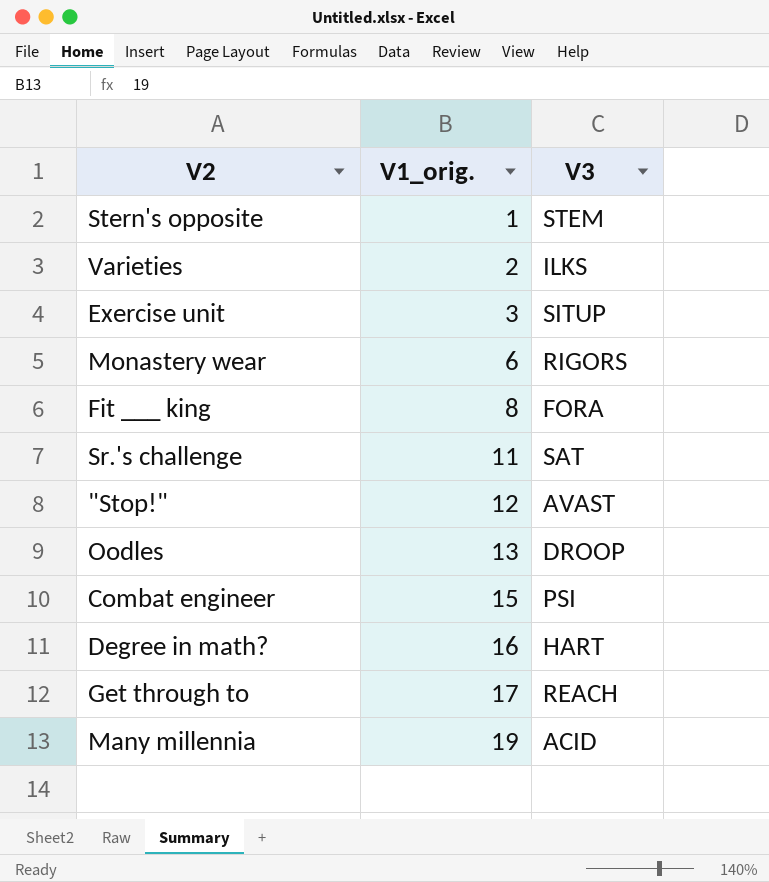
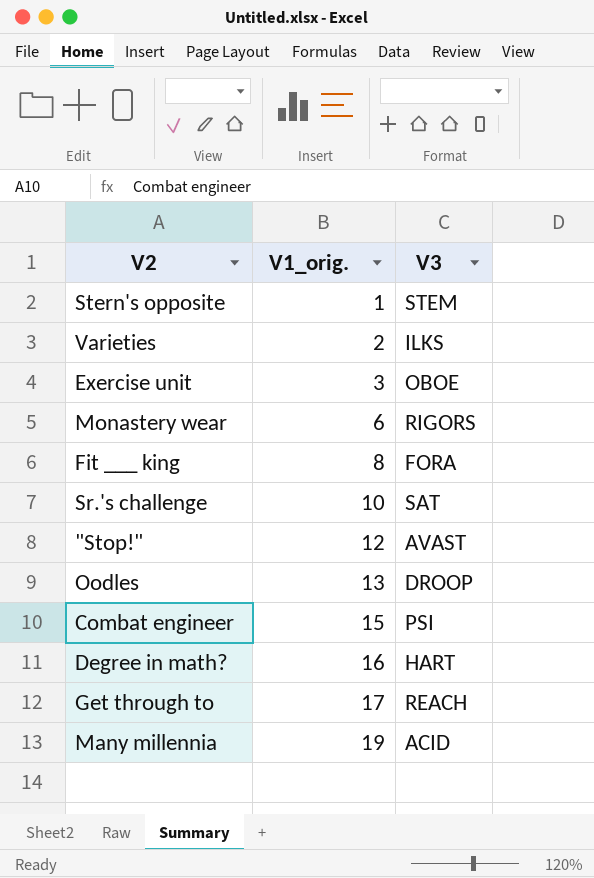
Exercise unit | V3: SITUP -> OBOE
Sr.'s challenge | V1_orig.: 11 -> 10

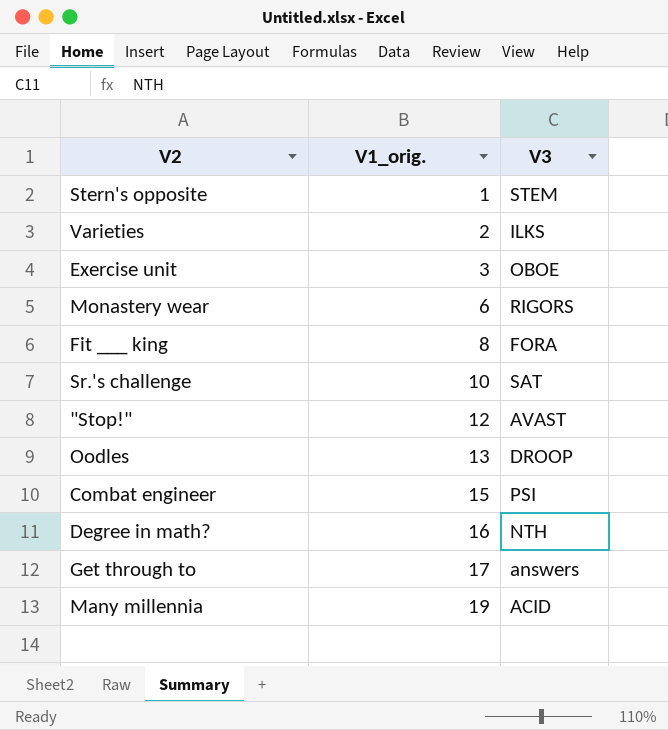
Degree in math? | V3: HART -> NTH
Get through to | V3: REACH -> answers

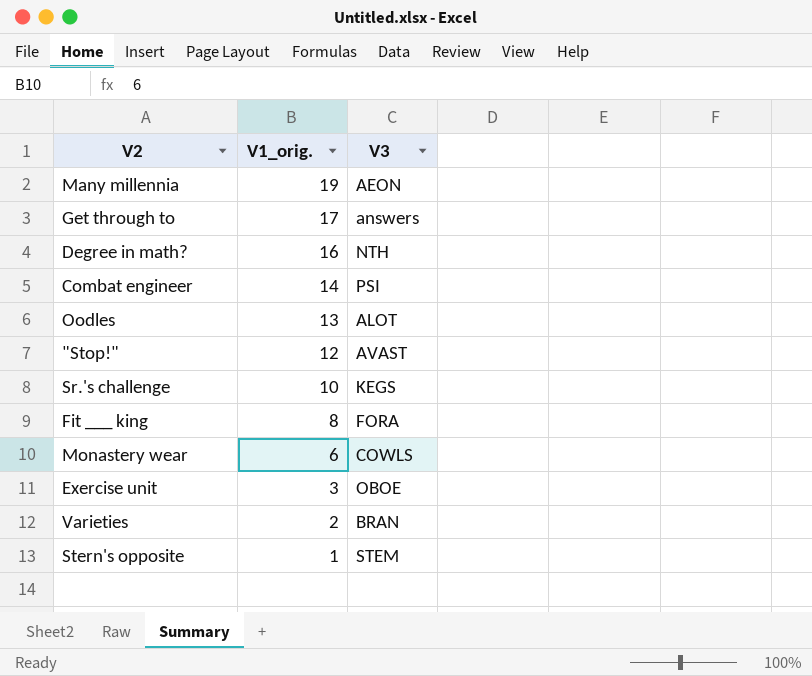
row order: V1_orig. ascending -> V1_orig. descending
Many millennia | V3: ACID -> AEON
Combat engineer | V1_orig.: 15 -> 14
Oodles | V3: DROOP -> ALOT
Sr.'s challenge | V3: SAT -> KEGS
Monastery wear | V3: RIGORS -> COWLS
Varieties | V3: ILKS -> BRAN

